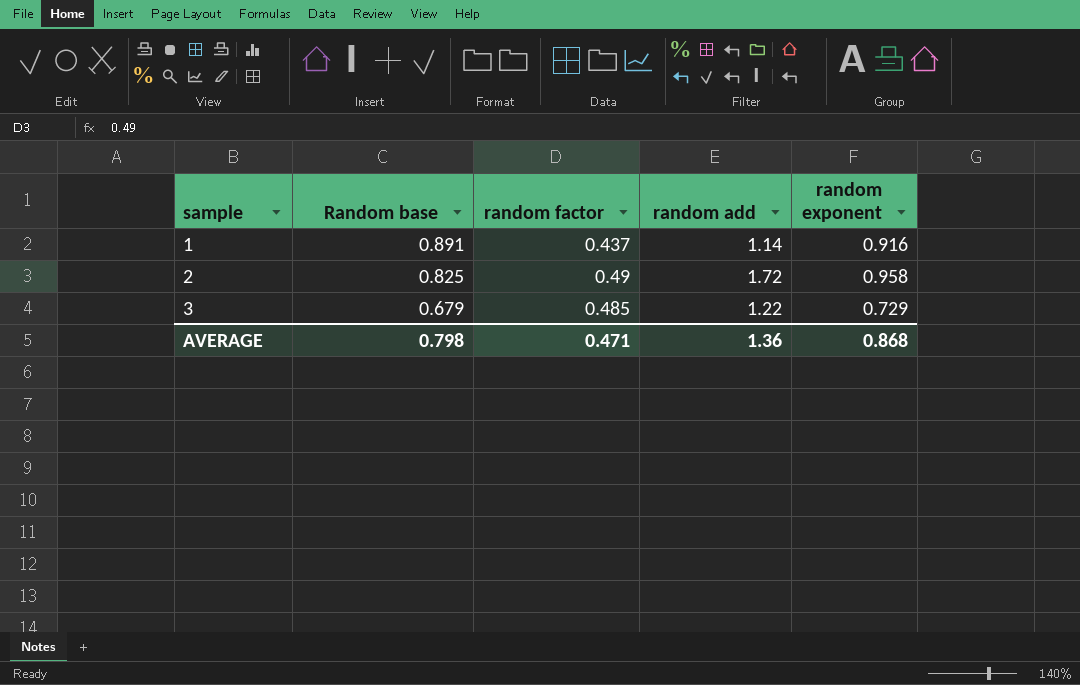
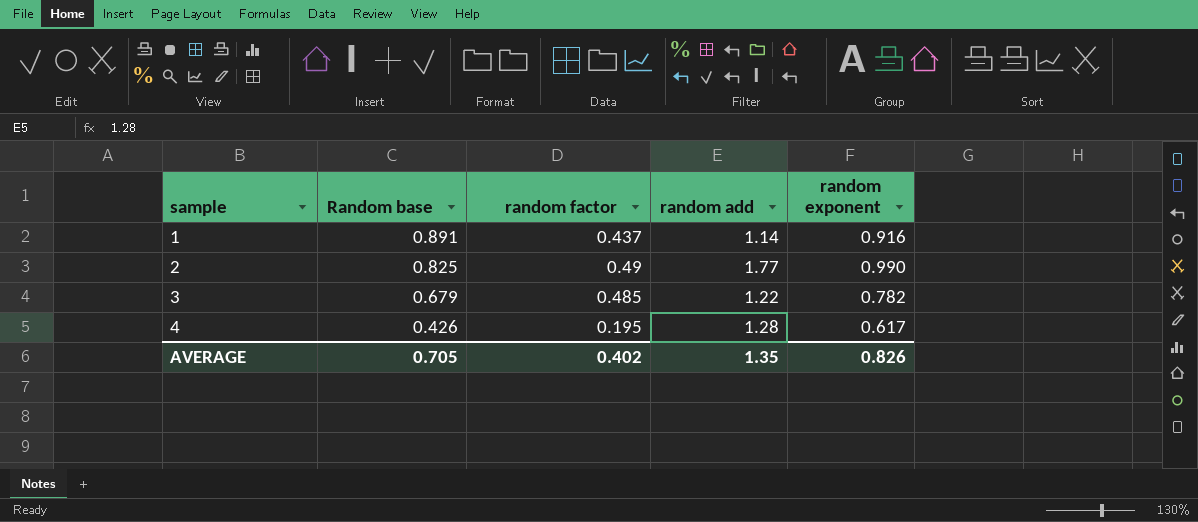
2 | random add: 1.72 -> 1.77
2 | random exponent: 0.958 -> 0.990
3 | random exponent: 0.729 -> 0.782
row 4: none -> 0.426 | 0.195 | 1.28 | 0.617
AVERAGE | Random base: 0.798 -> 0.705
AVERAGE | random factor: 0.471 -> 0.402
AVERAGE | random add: 1.36 -> 1.35
AVERAGE | random exponent: 0.868 -> 0.826

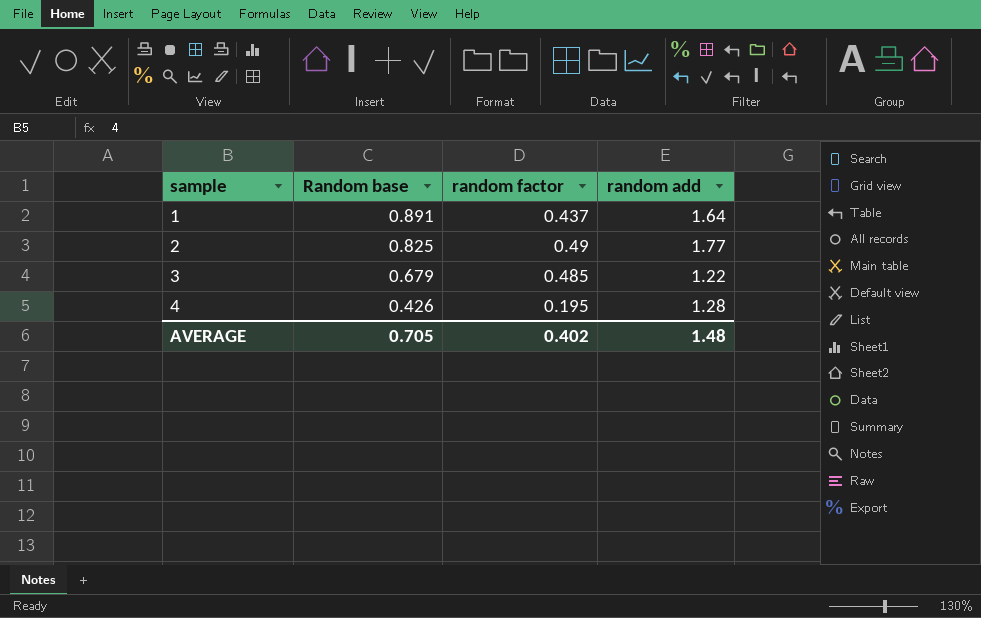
column random exponent | position: 5 -> none
1 | random add: 1.14 -> 1.64
AVERAGE | random add: 1.35 -> 1.48

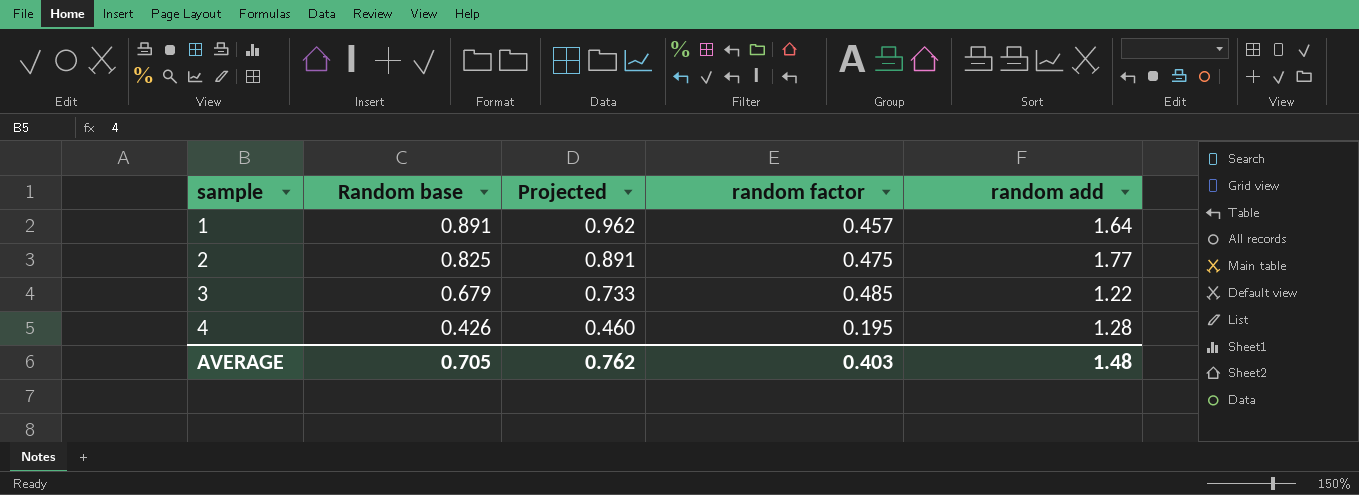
column Projected | formula: none -> [Random base] * 1.08
1 | random factor: 0.437 -> 0.457
2 | random factor: 0.49 -> 0.475
AVERAGE | random factor: 0.402 -> 0.403

